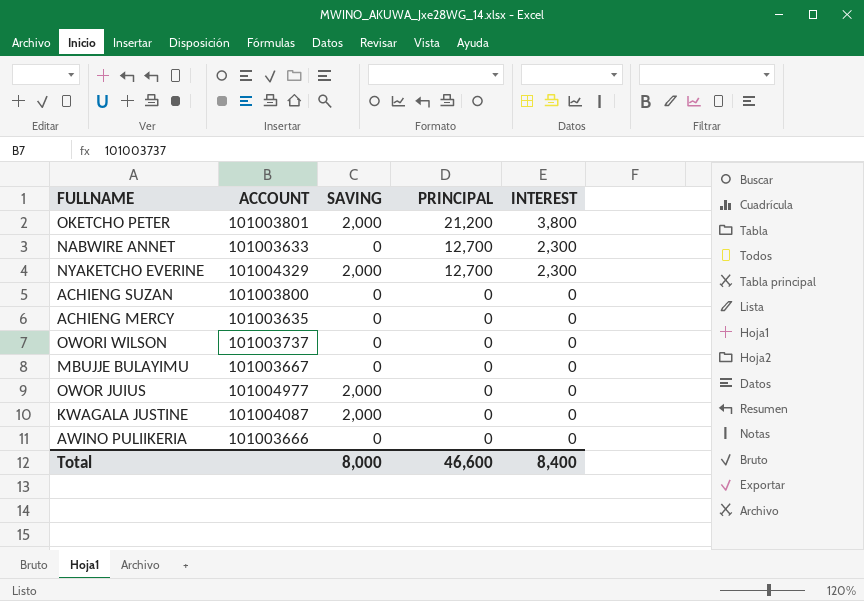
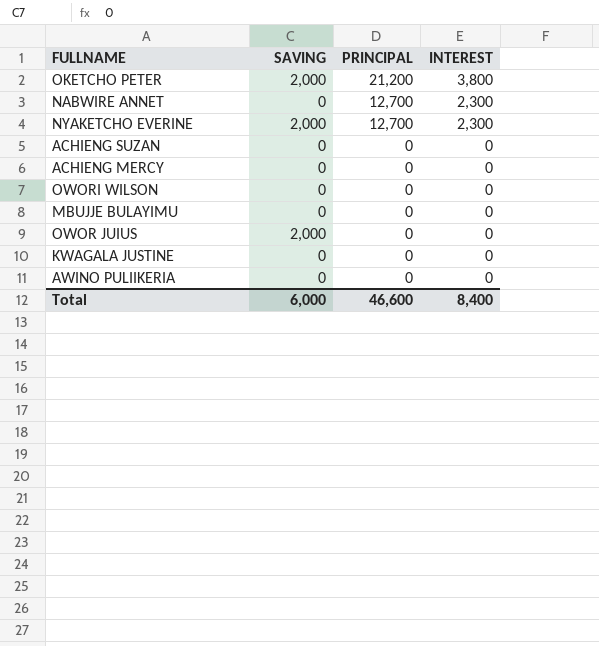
column ACCOUNT | position: 2 -> none
KWAGALA JUSTINE | SAVING: 2,000 -> 0
Total | SAVING: 8,000 -> 6,000

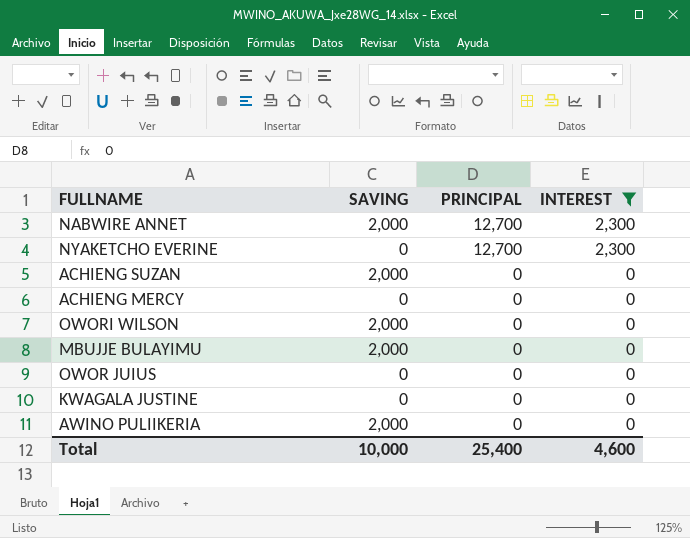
filter: none -> INTEREST != 3,800
NABWIRE ANNET | SAVING: 0 -> 2,000
NYAKETCHO EVERINE | SAVING: 2,000 -> 0
ACHIENG SUZAN | SAVING: 0 -> 2,000
OWORI WILSON | SAVING: 0 -> 2,000
MBUJJE BULAYIMU | SAVING: 0 -> 2,000
OWOR JUIUS | SAVING: 2,000 -> 0
AWINO PULIIKERIA | SAVING: 0 -> 2,000
Total | SAVING: 6,000 -> 10,000
Total | PRINCIPAL: 46,600 -> 25,400
Total | INTEREST: 8,400 -> 4,600

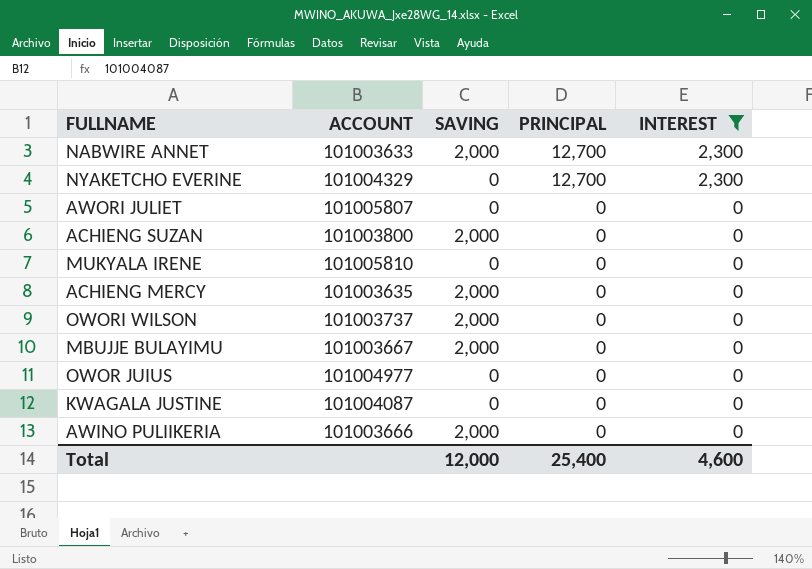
column ACCOUNT | position: none -> 2
row AWORI JULIET: none -> 101005807 | 0 | 0 | 0
row MUKYALA IRENE: none -> 101005810 | 0 | 0 | 0
ACHIENG MERCY | SAVING: 0 -> 2,000
Total | SAVING: 10,000 -> 12,000

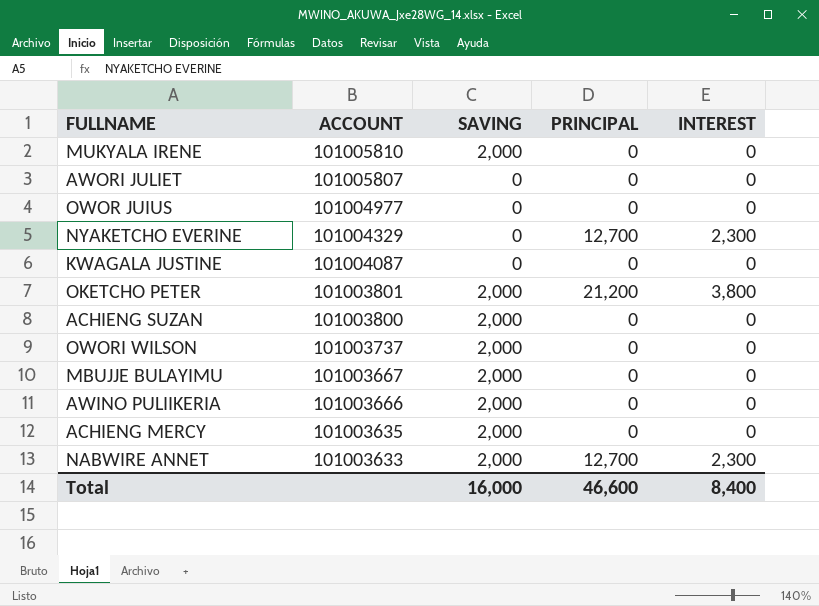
filter: INTEREST != 3,800 -> none
row order: PRINCIPAL descending -> ACCOUNT descending
MUKYALA IRENE | SAVING: 0 -> 2,000
Total | SAVING: 12,000 -> 16,000
Total | PRINCIPAL: 25,400 -> 46,600
Total | INTEREST: 4,600 -> 8,400

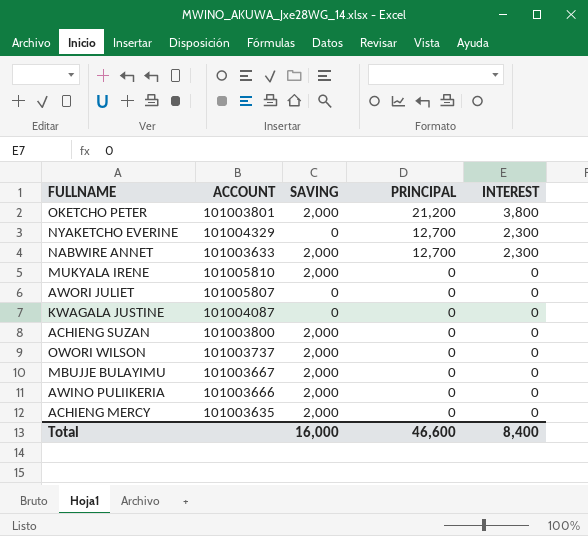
row order: ACCOUNT descending -> PRINCIPAL descending
row OWOR JUIUS: 101004977 | 0 | 0 | 0 -> none

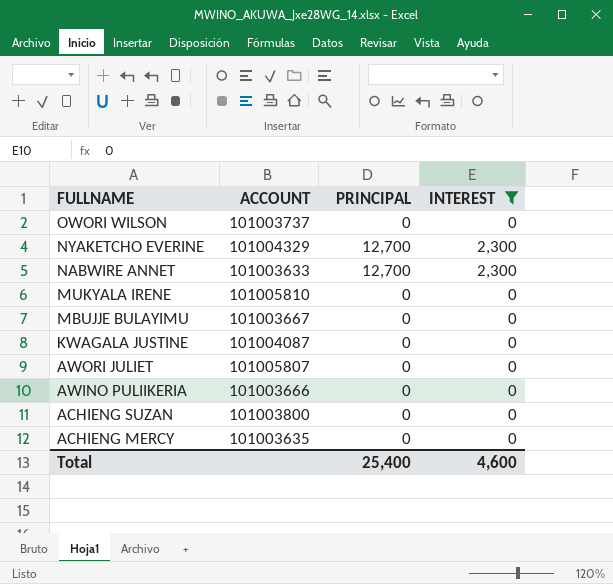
filter: none -> INTEREST != 3,800
row order: PRINCIPAL descending -> FULLNAME descending
column SAVING | position: 3 -> none
Total | PRINCIPAL: 46,600 -> 25,400
Total | INTEREST: 8,400 -> 4,600

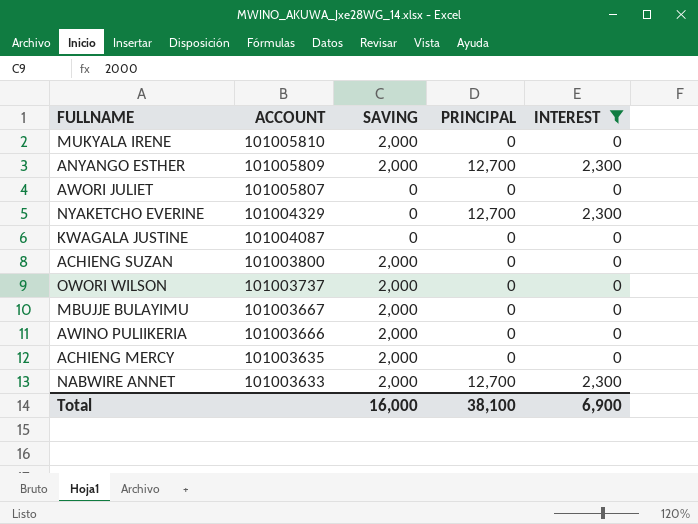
row order: FULLNAME descending -> ACCOUNT descending
column SAVING | position: none -> 3
row ANYANGO ESTHER: none -> 101005809 | 2,000 | 12,700 | 2,300
Total | PRINCIPAL: 25,400 -> 38,100
Total | INTEREST: 4,600 -> 6,900

